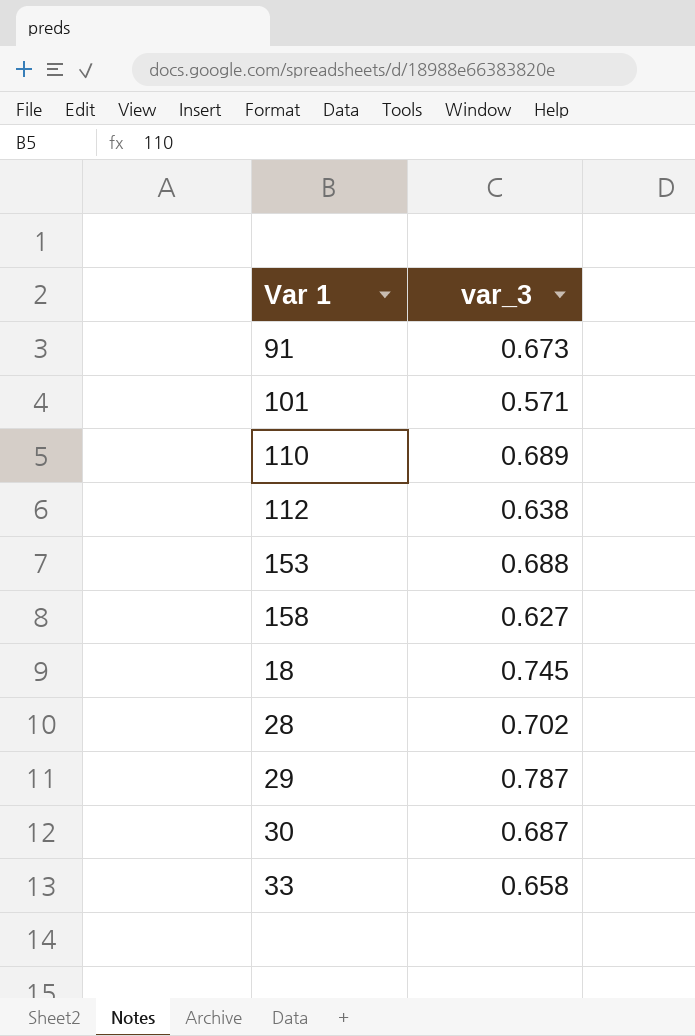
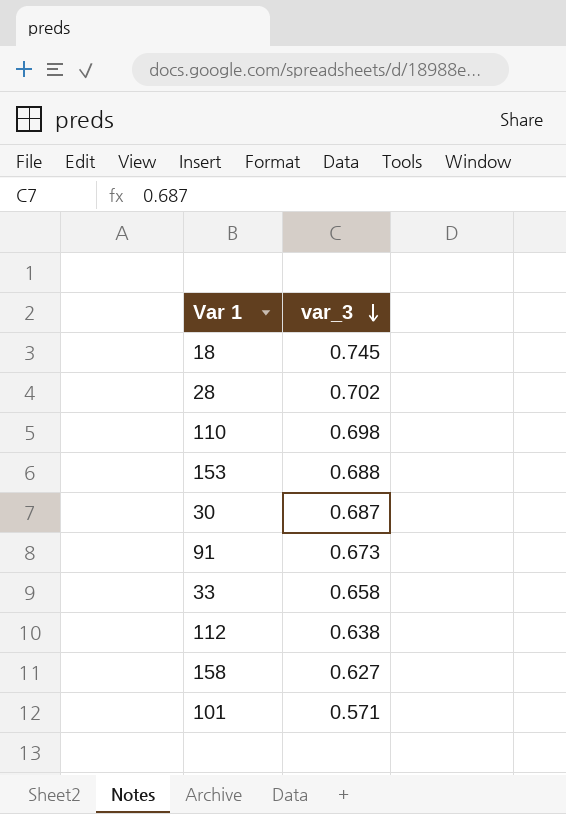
row order: none -> var_3 descending
row 29: 0.787 -> none
110 | var_3: 0.689 -> 0.698

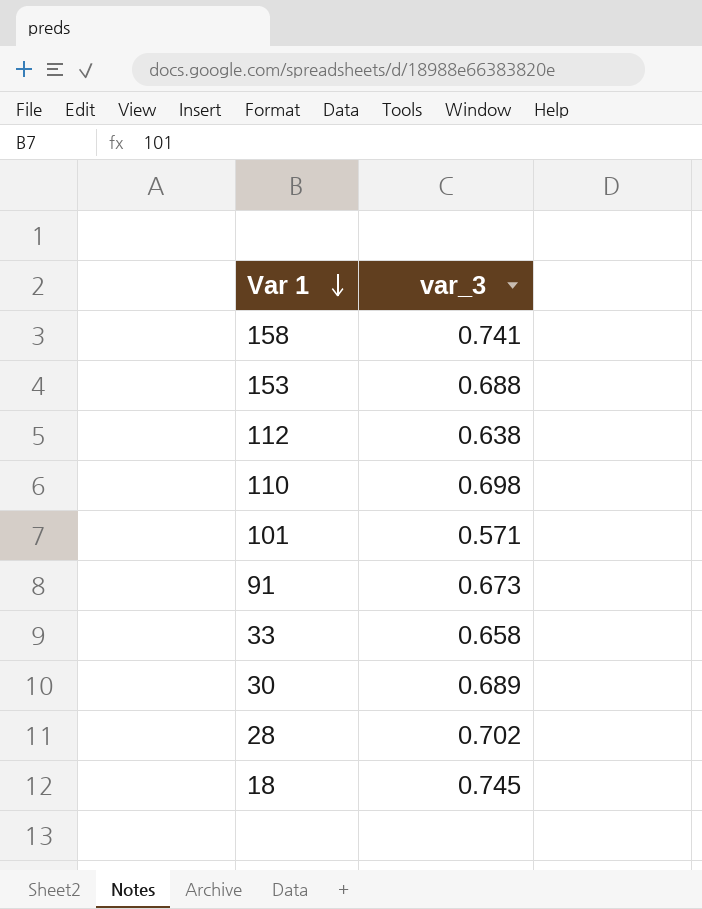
row order: var_3 descending -> Var 1 descending
158 | var_3: 0.627 -> 0.741
30 | var_3: 0.687 -> 0.689

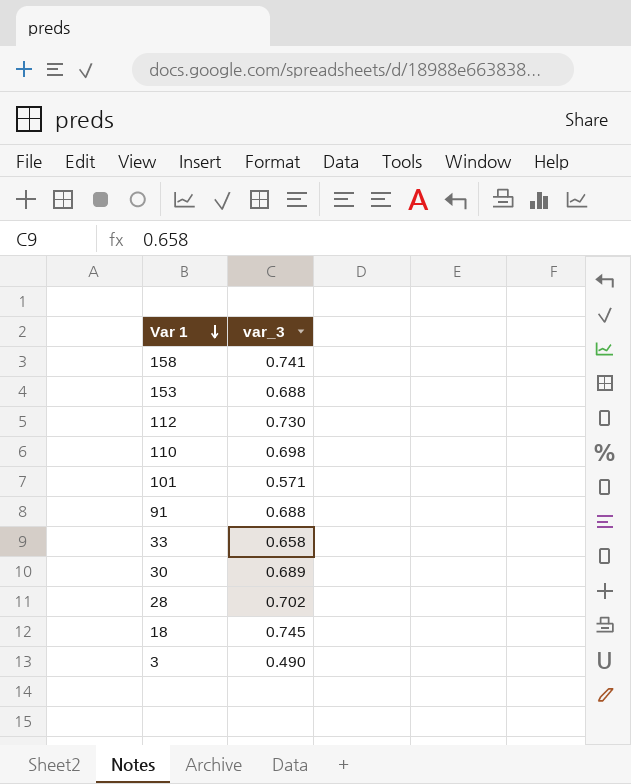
112 | var_3: 0.638 -> 0.730
91 | var_3: 0.673 -> 0.688
row 3: none -> 0.490

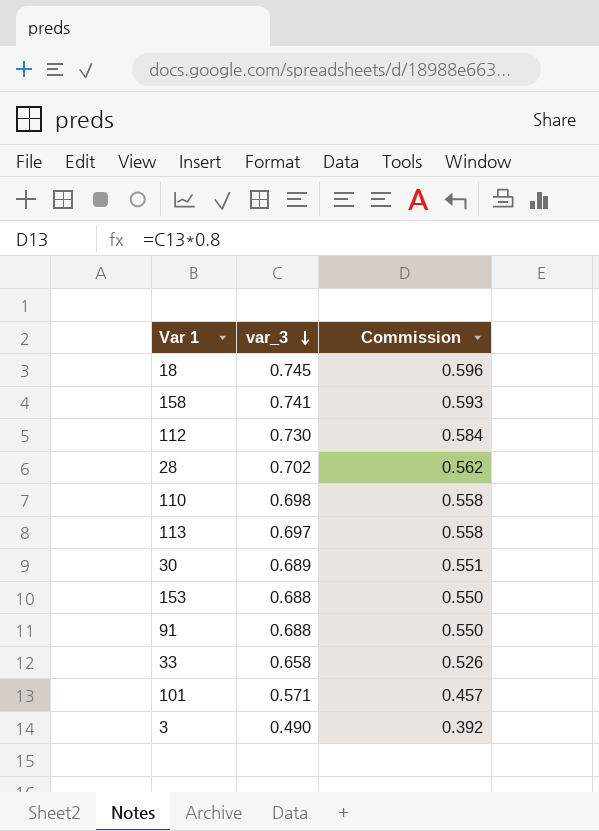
row order: Var 1 descending -> var_3 descending
column Commission | formula: none -> [var_3] * 0.8
row 113: none -> 0.697 | 0.558

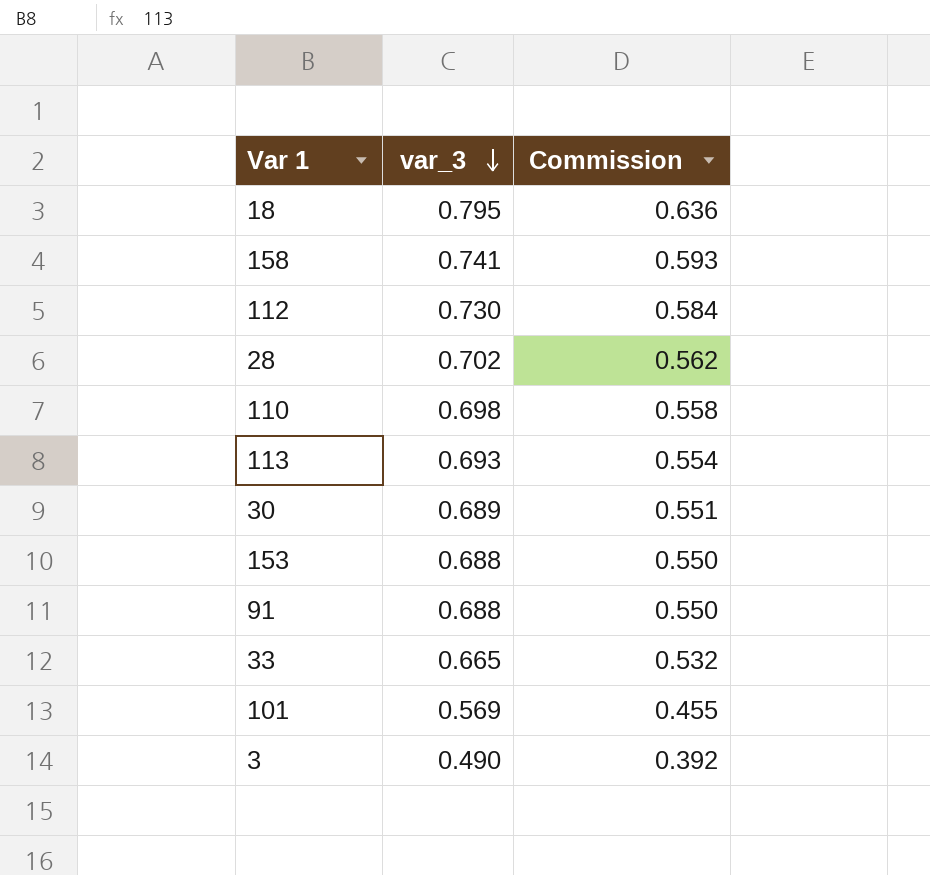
18 | var_3: 0.745 -> 0.795
18 | Commission: 0.596 -> 0.636
113 | var_3: 0.697 -> 0.693
113 | Commission: 0.558 -> 0.554
33 | var_3: 0.658 -> 0.665
33 | Commission: 0.526 -> 0.532
101 | var_3: 0.571 -> 0.569
101 | Commission: 0.457 -> 0.455

